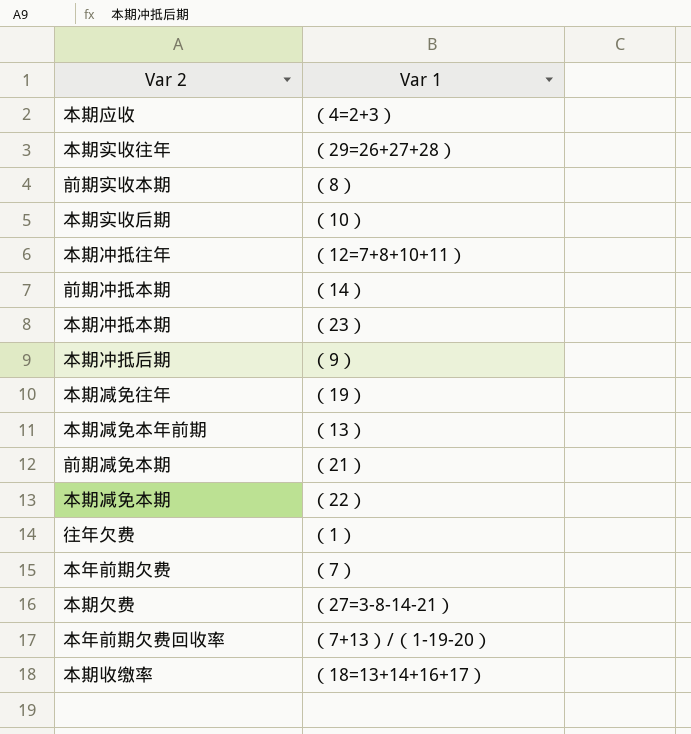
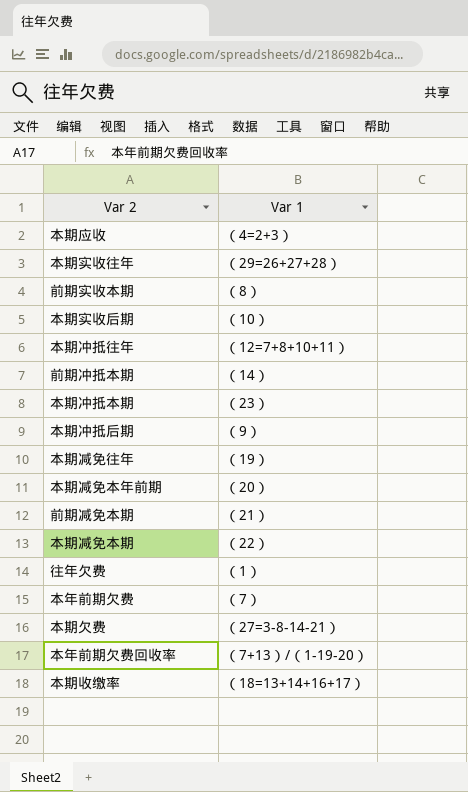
本期减免本年前期 | Var 1: （13） -> （20）

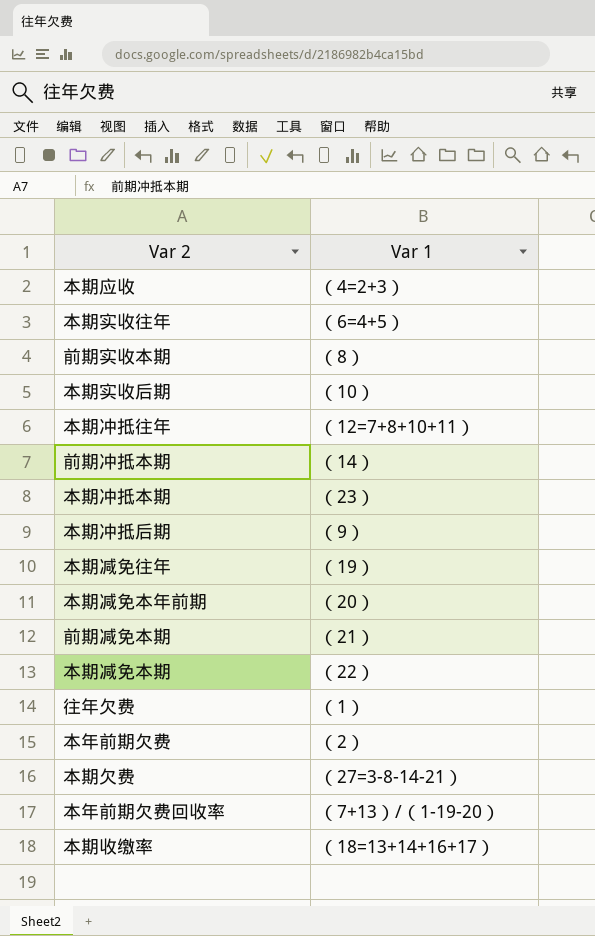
本期实收往年 | Var 1: （29=26+27+28） -> （6=4+5）
本年前期欠费 | Var 1: （7） -> （2）

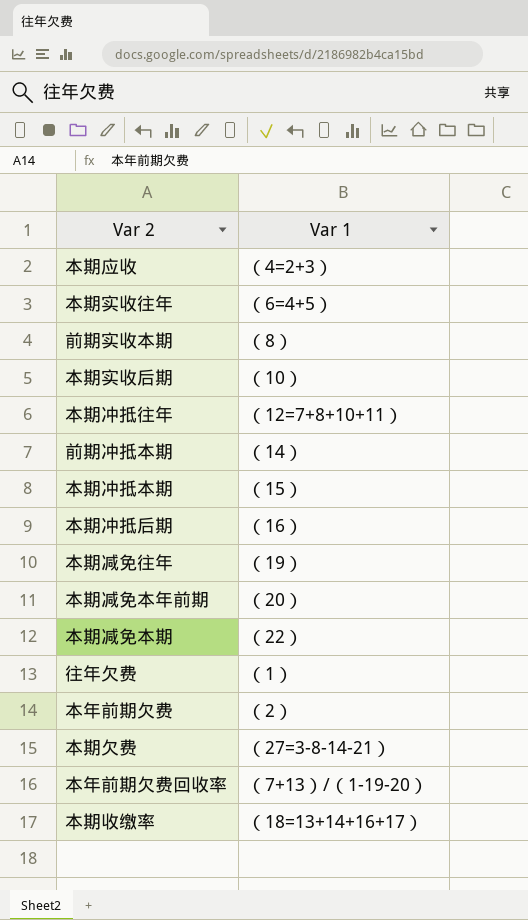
row 前期减免本期: （21） -> none
本期冲抵本期 | Var 1: （23） -> （15）
本期冲抵后期 | Var 1: （9） -> （16）

